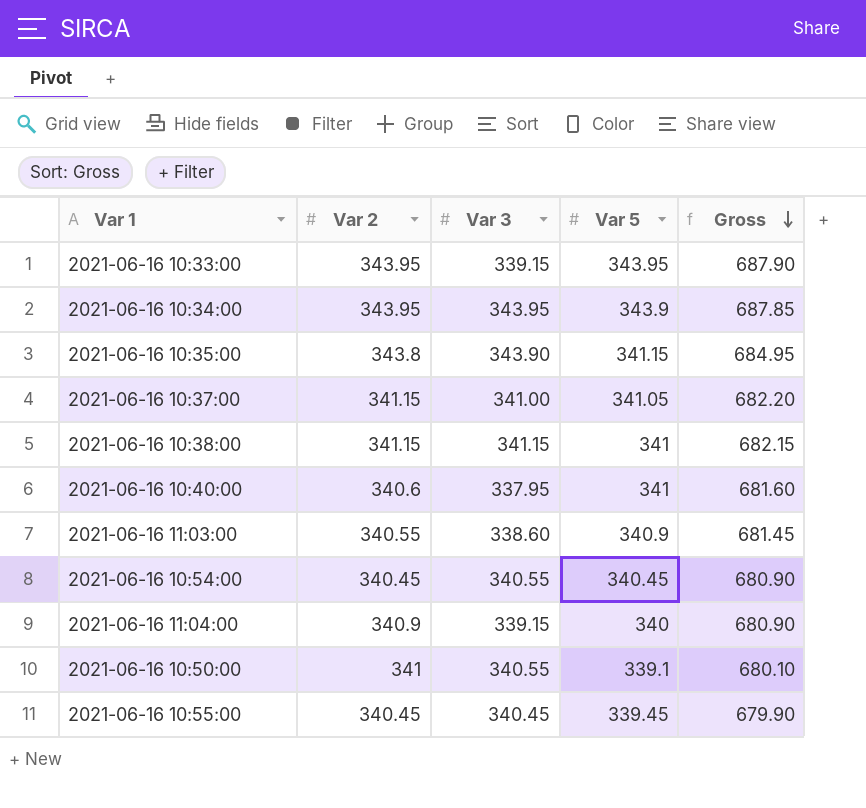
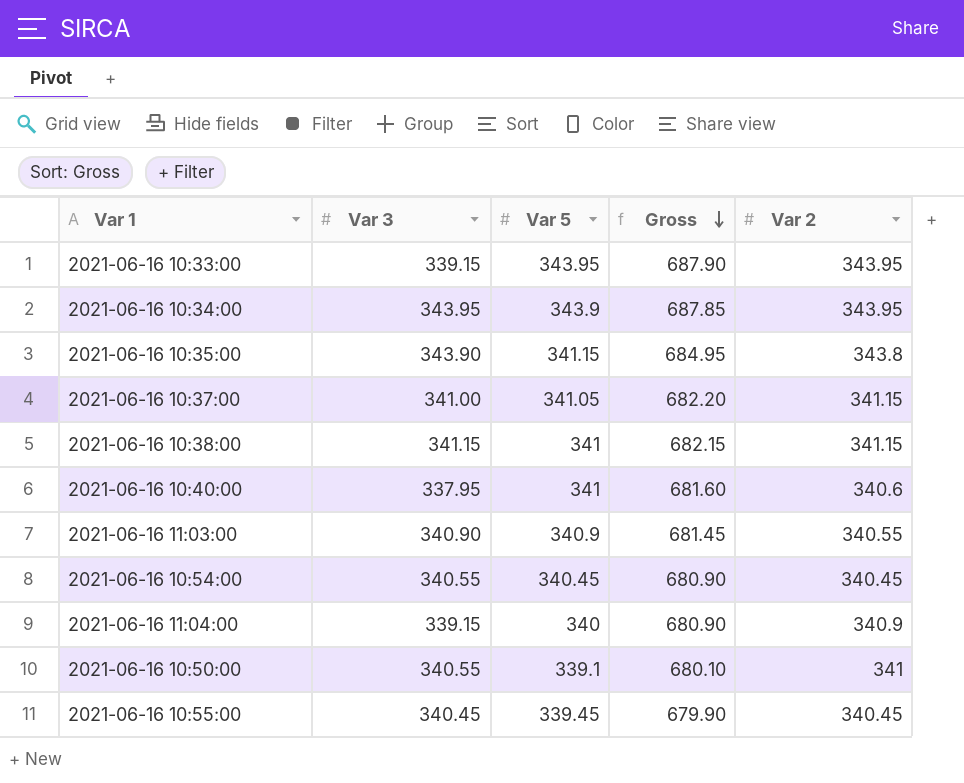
column Var 2 | position: 2 -> 5
2021-06-16 11:03:00 | Var 3: 338.60 -> 340.90

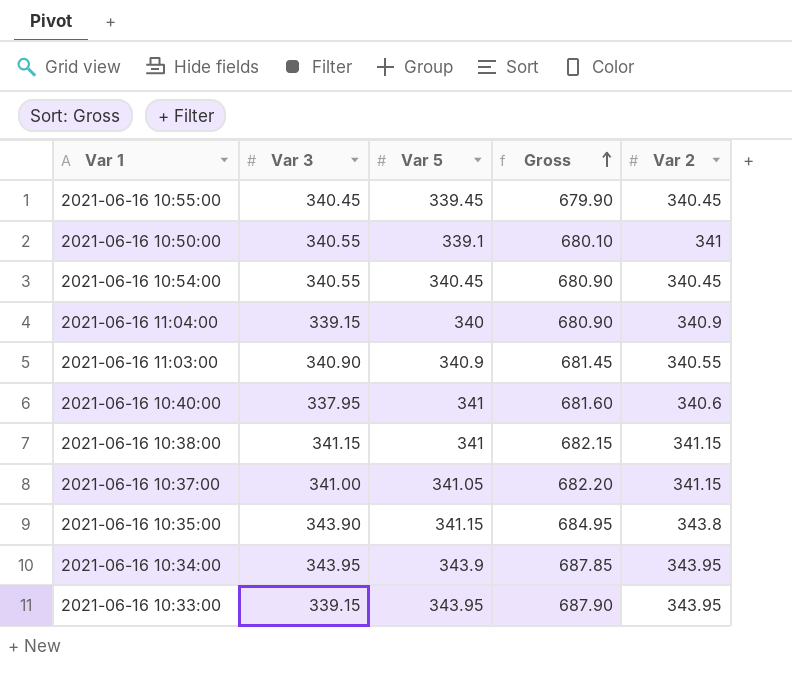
row order: Gross descending -> Gross ascending

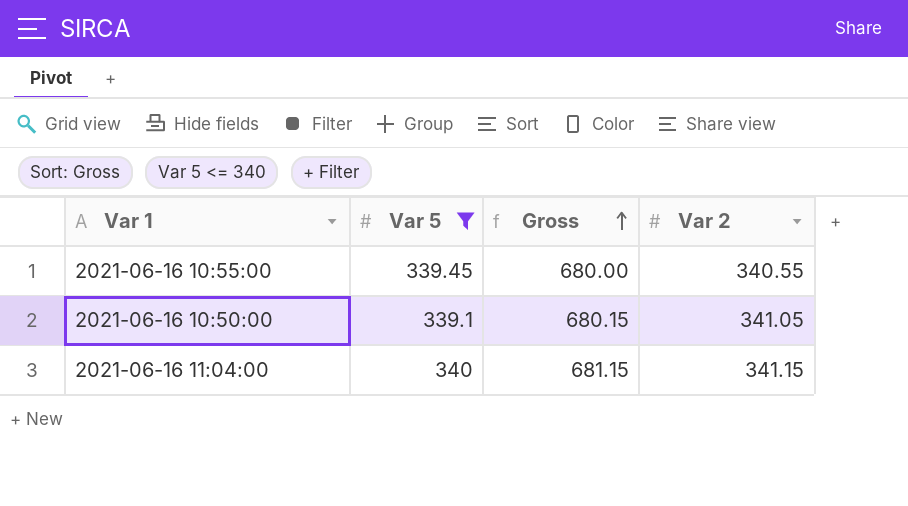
filter: none -> Var 5 <= 340
column Var 3 | position: 2 -> none
2021-06-16 10:55:00 | Gross: 679.90 -> 680.00
2021-06-16 10:55:00 | Var 2: 340.45 -> 340.55
2021-06-16 10:50:00 | Gross: 680.10 -> 680.15
2021-06-16 10:50:00 | Var 2: 341 -> 341.05
2021-06-16 11:04:00 | Gross: 680.90 -> 681.15
2021-06-16 11:04:00 | Var 2: 340.9 -> 341.15

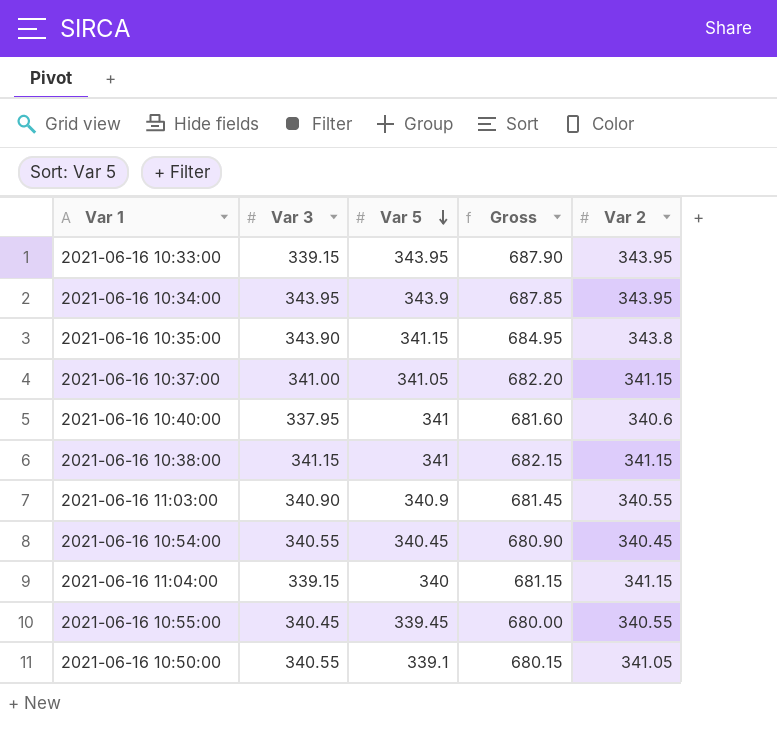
filter: Var 5 <= 340 -> none
row order: Gross ascending -> Var 5 descending
column Var 3 | position: none -> 2

